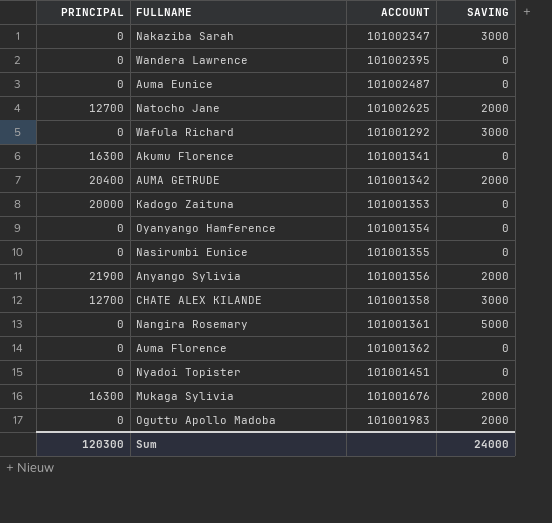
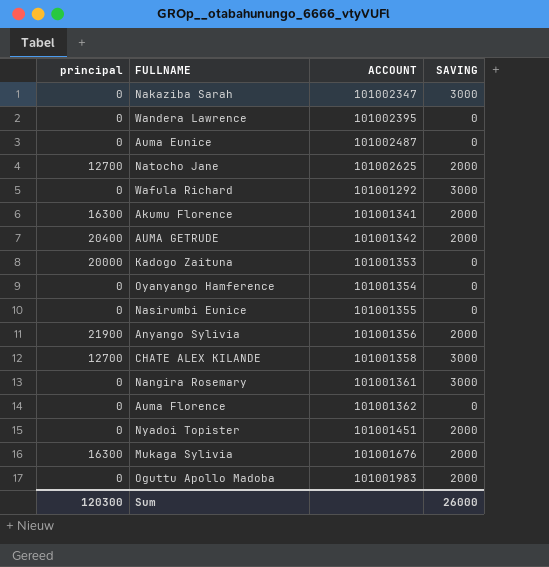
column name: PRINCIPAL -> principal
Akumu Florence | SAVING: 0 -> 2000
Nangira Rosemary | SAVING: 5000 -> 3000
Nyadoi Topister | SAVING: 0 -> 2000
Sum | SAVING: 24000 -> 26000

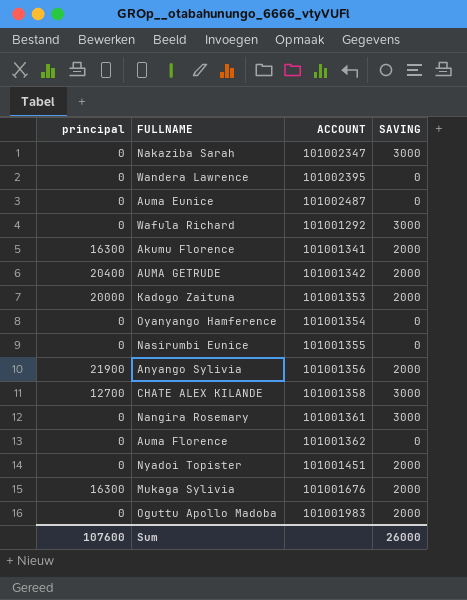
row Natocho Jane: 12700 | 101002625 | 2000 -> none
Kadogo Zaituna | SAVING: 0 -> 2000
Sum | principal: 120300 -> 107600

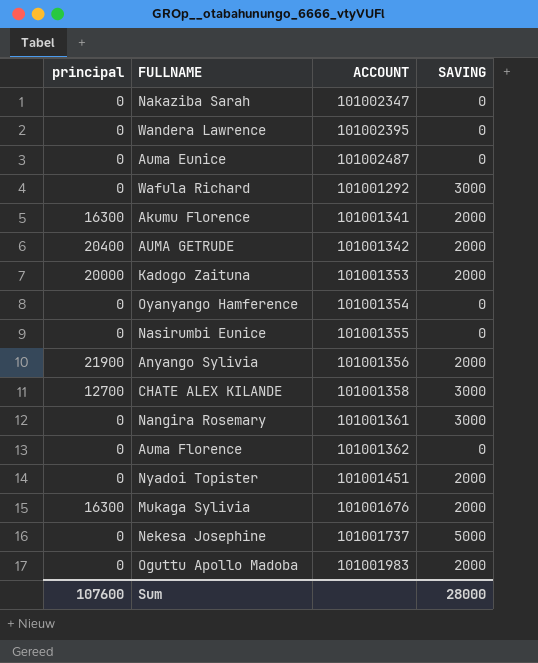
Nakaziba Sarah | SAVING: 3000 -> 0
row Nekesa Josephine: none -> 0 | 101001737 | 5000
Sum | SAVING: 26000 -> 28000

